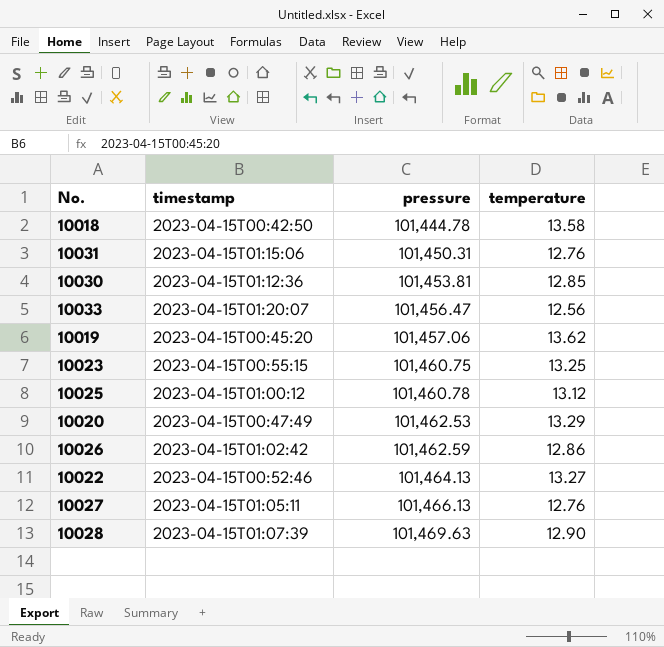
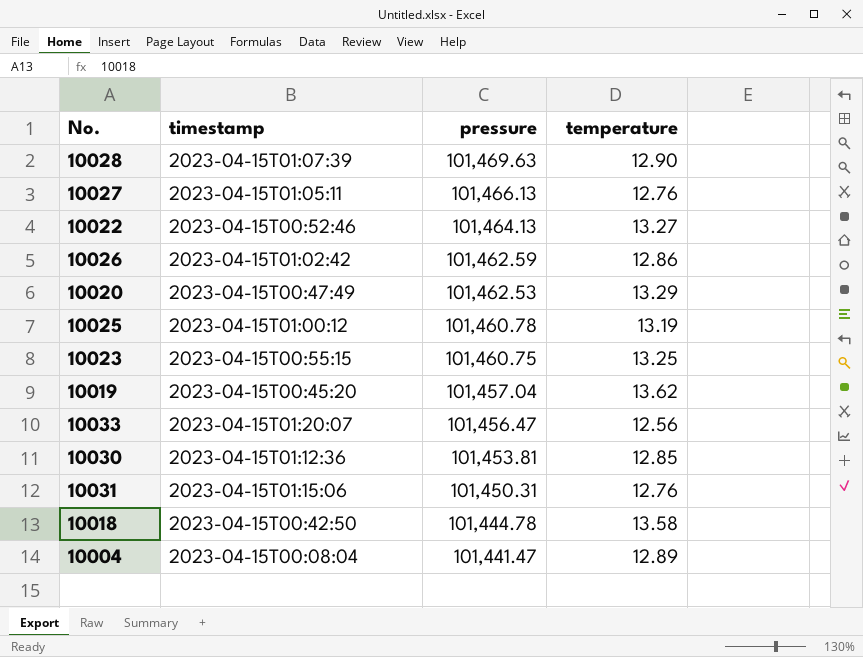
row order: pressure ascending -> pressure descending
10025 | temperature: 13.12 -> 13.19
10019 | pressure: 101,457.06 -> 101,457.04
row 10004: none -> 2023-04-15T00:08:04 | 101,441.47 | 12.89

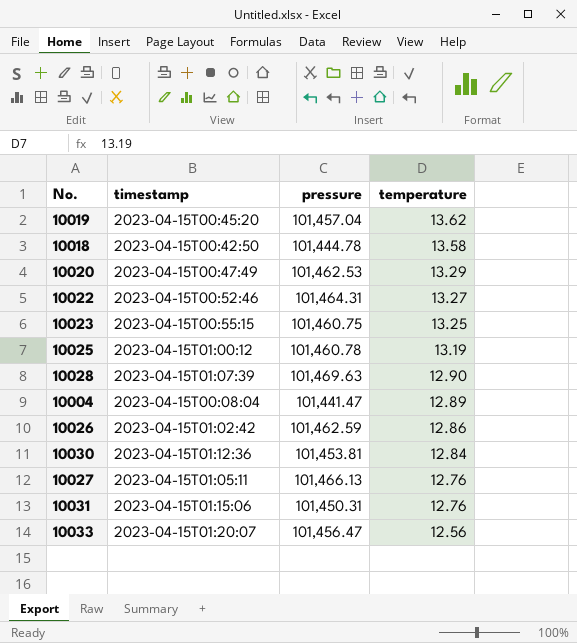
row order: pressure descending -> temperature descending
10022 | pressure: 101,464.13 -> 101,464.31
10030 | temperature: 12.85 -> 12.84

